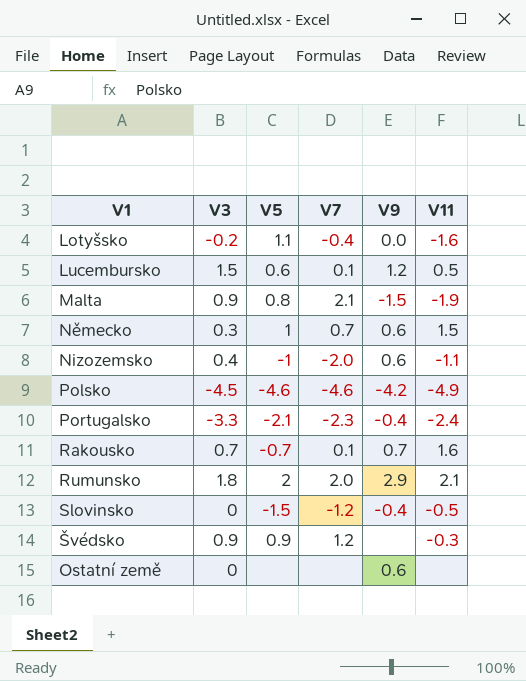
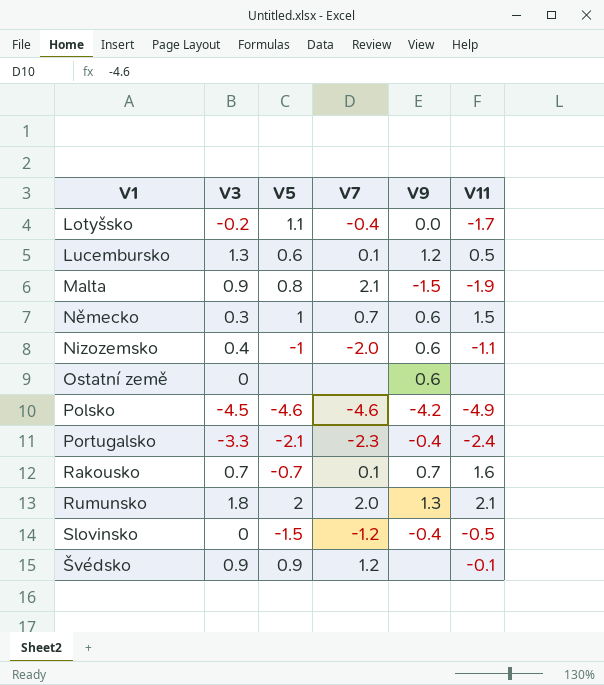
row order: none -> V1 ascending
Lotyšsko | V11: -1.6 -> -1.7
Lucembursko | V3: 1.5 -> 1.3
Rumunsko | V9: 2.9 -> 1.3
Švédsko | V11: -0.3 -> -0.1

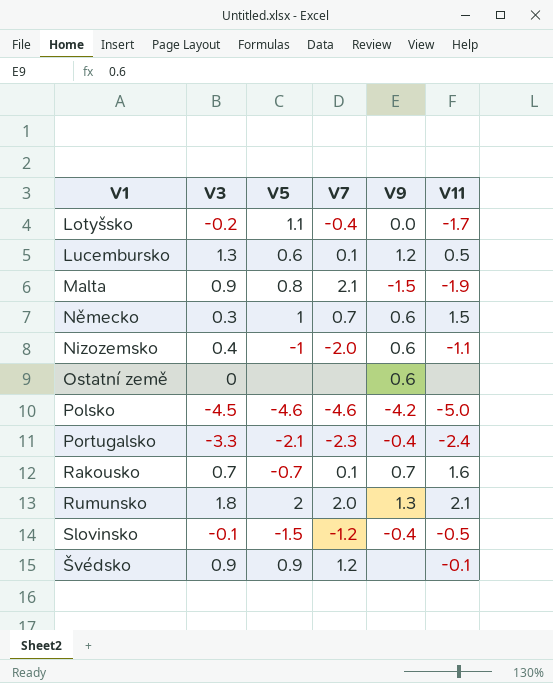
Polsko | V11: -4.9 -> -5.0
Slovinsko | V3: 0 -> -0.1

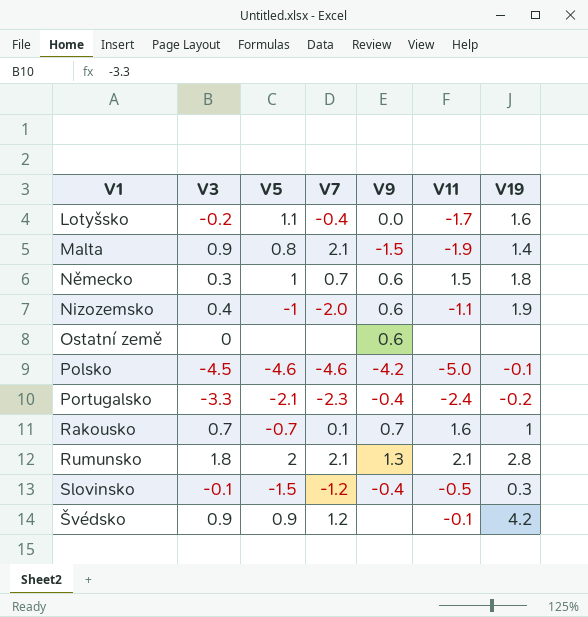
column V19 | position: none -> 7
row Lucembursko: 1.3 | 0.6 | 0.1 | 1.2 | 0.5 -> none
Rumunsko | V7: 2.0 -> 2.1

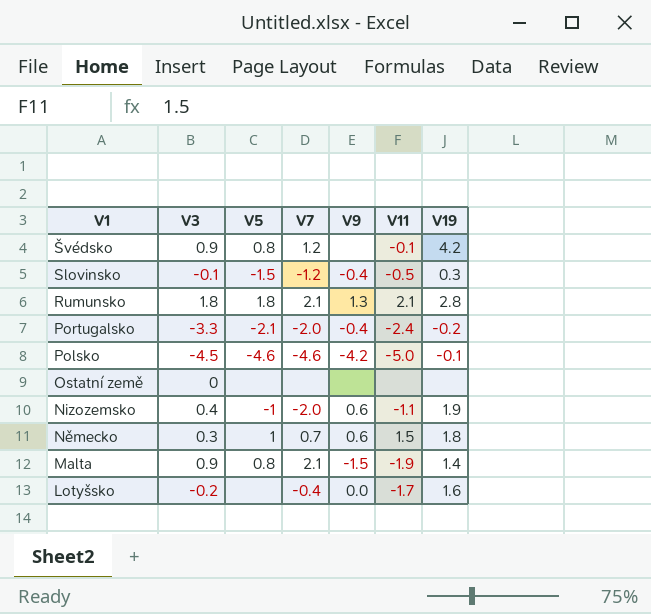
row order: V1 ascending -> V1 descending
row Rakousko: 0.7 | -0.7 | 0.1 | 0.7 | 1.6 | 1 -> none
Švédsko | V5: 0.9 -> 0.8
Rumunsko | V5: 2 -> 1.8
Portugalsko | V7: -2.3 -> -2.0
Ostatní země | V9: 0.6 -> none
Lotyšsko | V5: 1.1 -> none

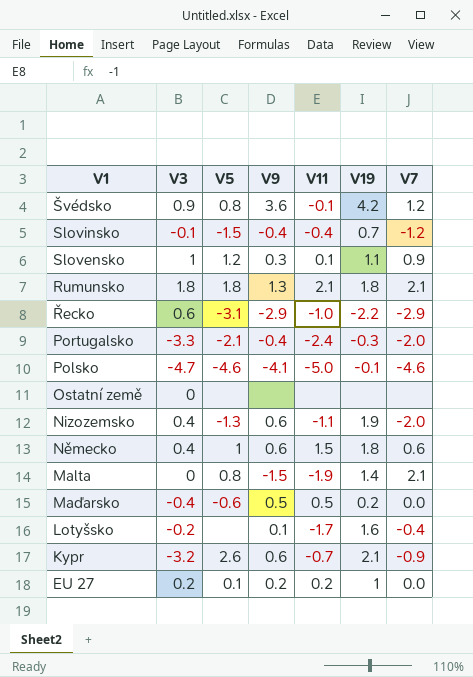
column V7 | position: 4 -> 7
Švédsko | V9: none -> 3.6
Slovinsko | V11: -0.5 -> -0.4
Slovinsko | V19: 0.3 -> 0.7
row Slovensko: none -> 1 | 1.2 | 0.3 | 0.1 | 1.1 | 0.9
Rumunsko | V19: 2.8 -> 1.8
row Řecko: none -> 0.6 | -3.1 | -2.9 | -1.0 | -2.2 | -2.9
Portugalsko | V19: -0.2 -> -0.3
Polsko | V3: -4.5 -> -4.7
Polsko | V9: -4.2 -> -4.1
Nizozemsko | V5: -1 -> -1.3
Německo | V3: 0.3 -> 0.4
Německo | V7: 0.7 -> 0.6
Malta | V3: 0.9 -> 0
row Maďarsko: none -> -0.4 | -0.6 | 0.5 | 0.5 | 0.2 | 0.0
Lotyšsko | V9: 0.0 -> 0.1
row Kypr: none -> -3.2 | 2.6 | 0.6 | -0.7 | 2.1 | -0.9
row EU 27: none -> 0.2 | 0.1 | 0.2 | 0.2 | 1 | 0.0

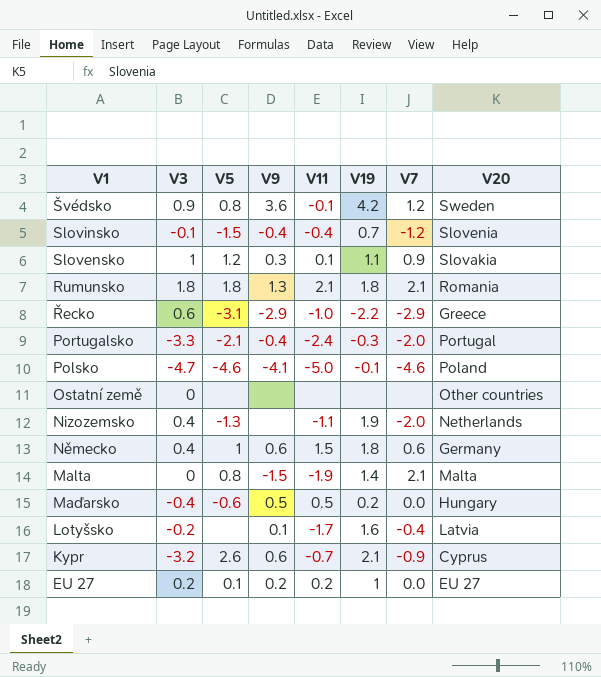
column V20 | position: none -> 8
Nizozemsko | V9: 0.6 -> none

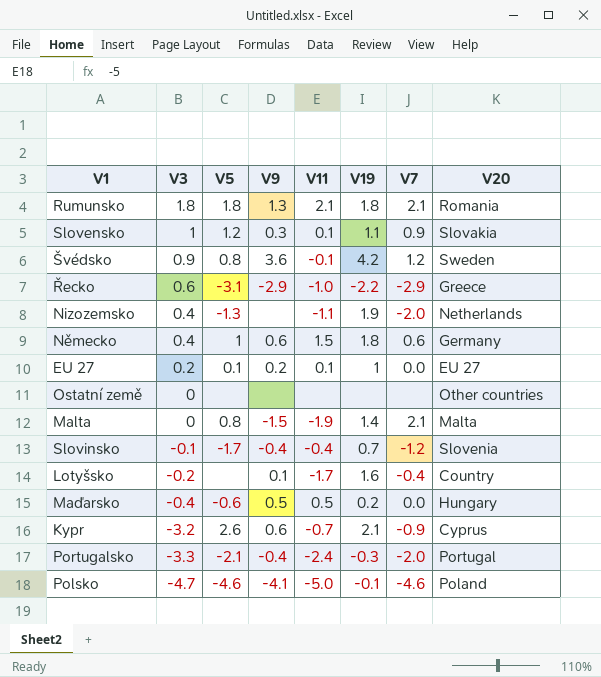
row order: V1 descending -> V3 descending
EU 27 | V11: 0.2 -> 0.1
Slovinsko | V5: -1.5 -> -1.7
Lotyšsko | V20: Latvia -> Country

